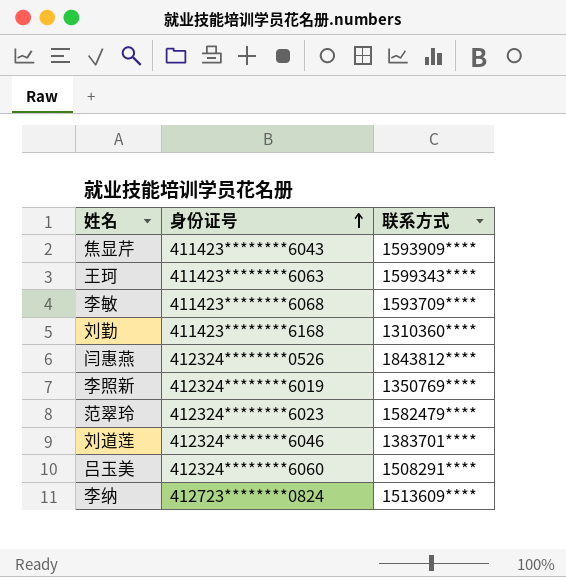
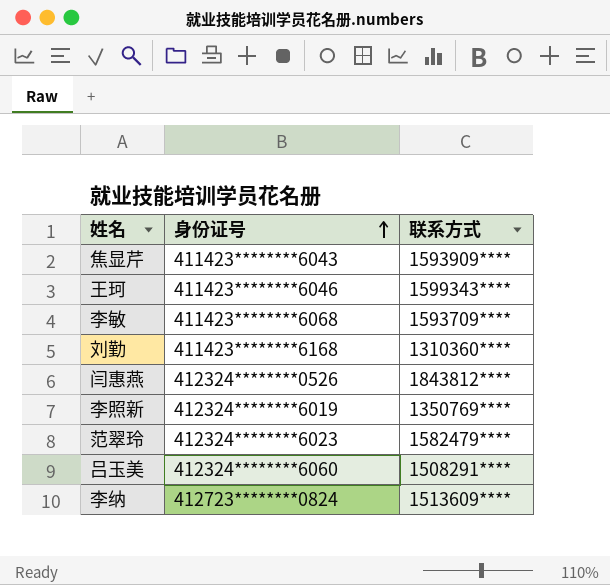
row 刘道莲: 412324********6046 | 1383701**** -> none
王珂 | 身份证号: 411423********6063 -> 411423********6046

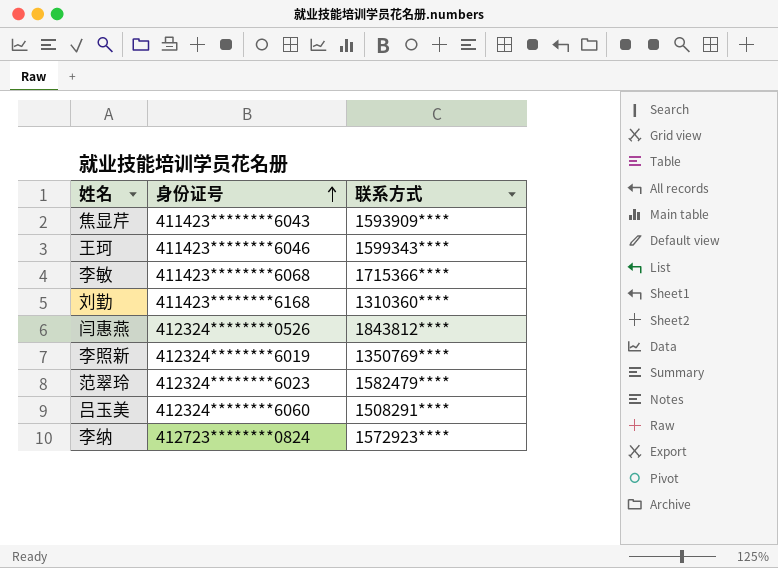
李敏 | 联系方式: 1593709**** -> 1715366****
李纳 | 联系方式: 1513609**** -> 1572923****

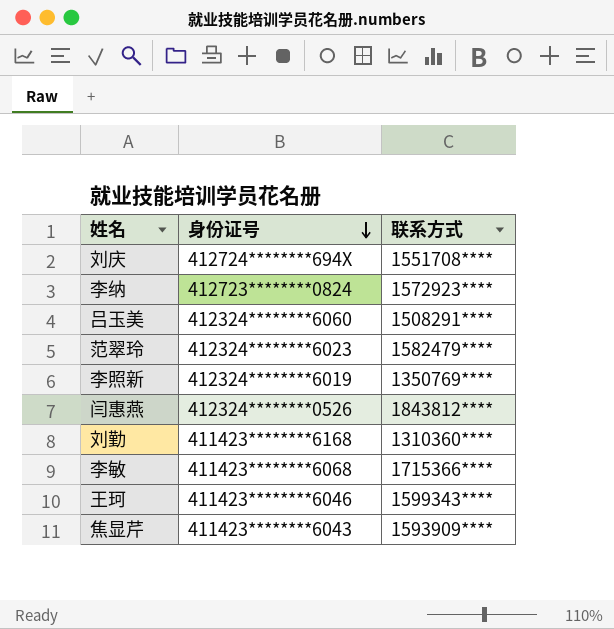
row order: 身份证号 ascending -> 身份证号 descending
row 刘庆: none -> 412724********694X | 1551708****

